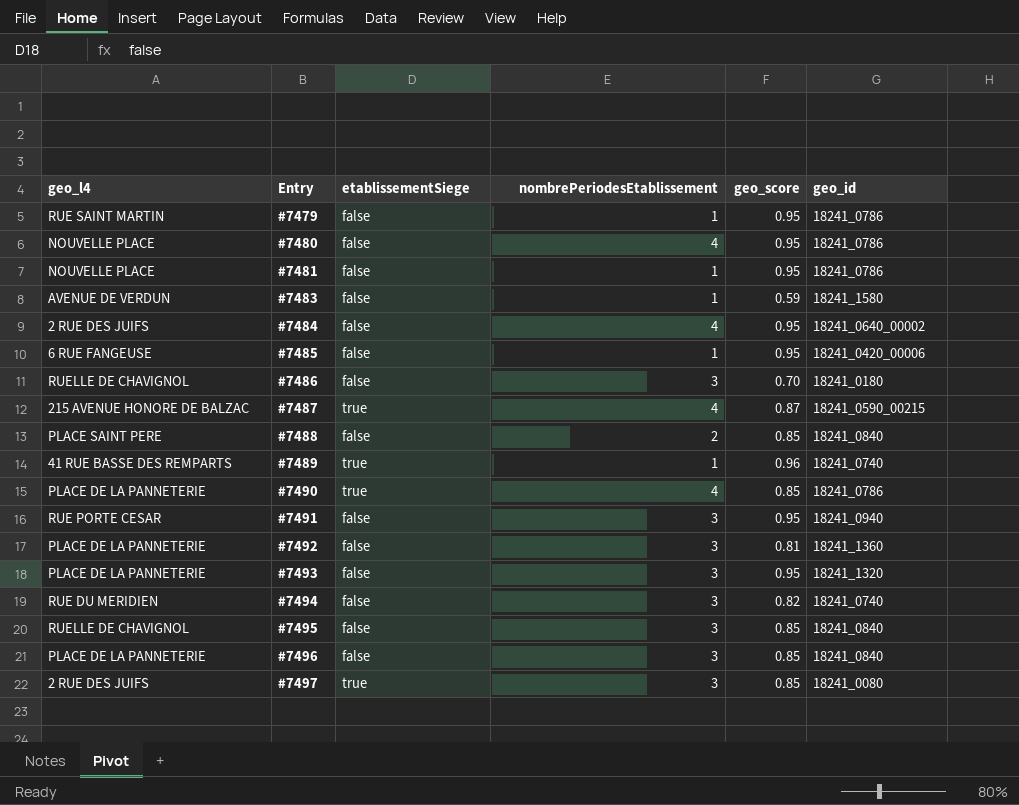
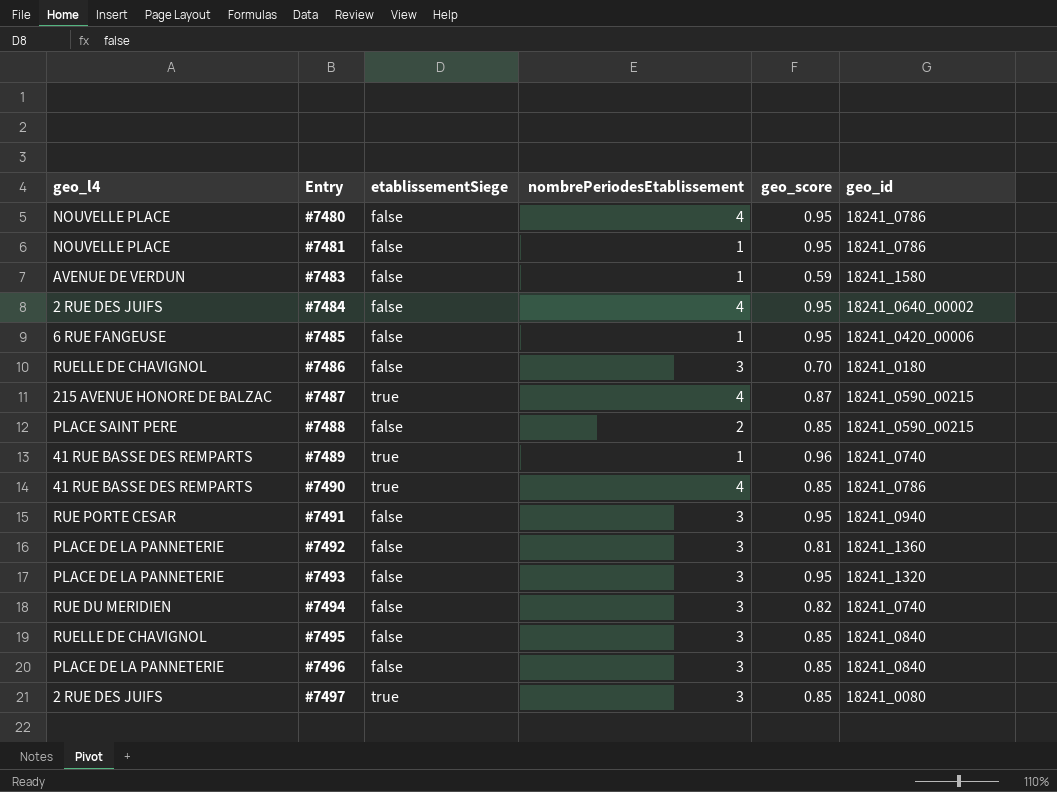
row #7479: RUE SAINT MARTIN | false | 1 | 0.95 | 18241_0786 -> none
#7488 | geo_id: 18241_0840 -> 18241_0590_00215
#7490 | geo_l4: PLACE DE LA PANNETERIE -> 41 RUE BASSE DES REMPARTS

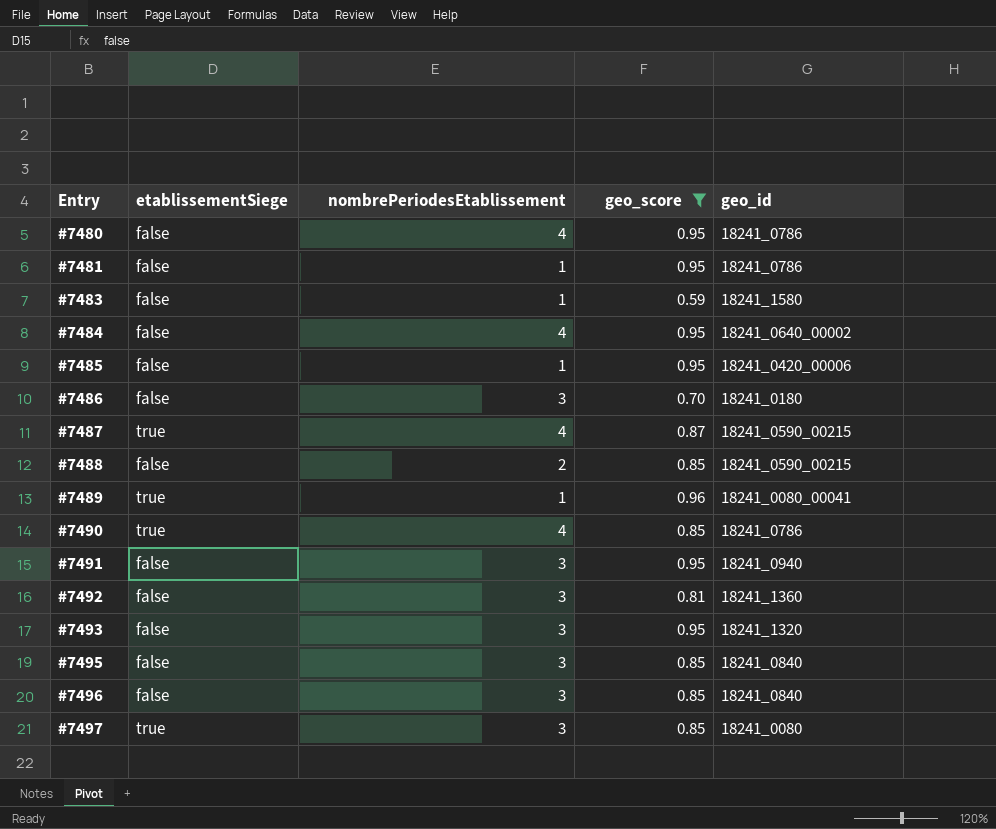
filter: none -> geo_score != 0.82
column geo_l4 | position: 1 -> none
#7489 | geo_id: 18241_0740 -> 18241_0080_00041

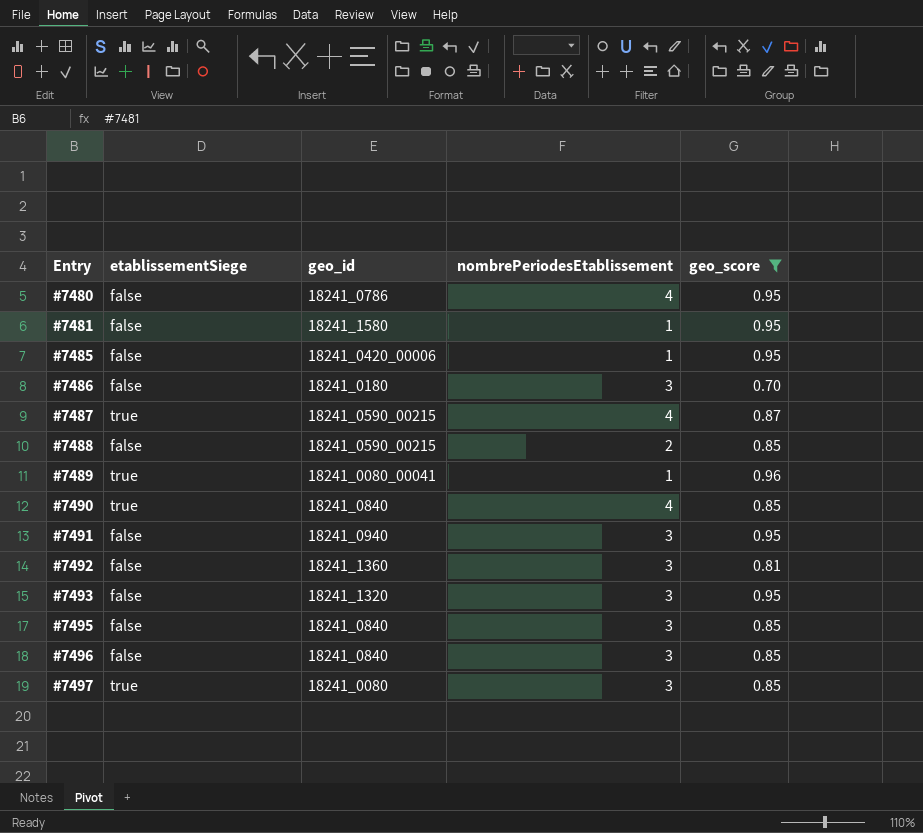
column geo_id | position: 5 -> 3
row #7483: false | 1 | 0.59 | 18241_1580 -> none
row #7484: false | 4 | 0.95 | 18241_0640_00002 -> none
#7481 | geo_id: 18241_0786 -> 18241_1580
#7490 | geo_id: 18241_0786 -> 18241_0840

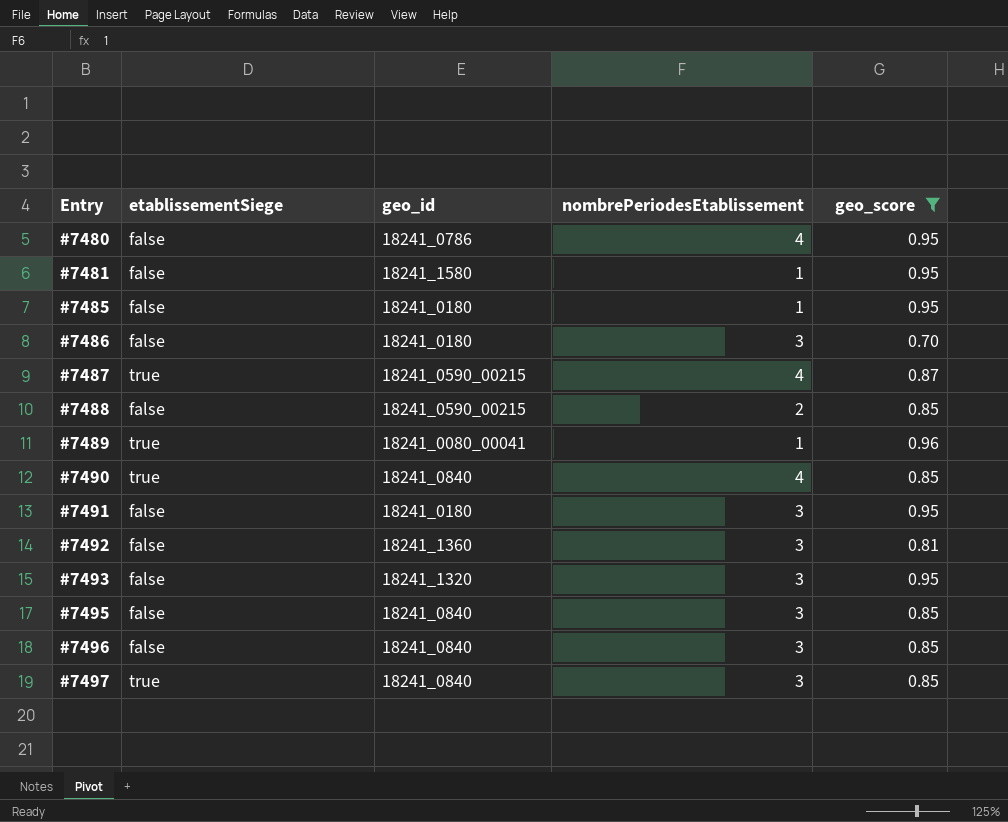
#7485 | geo_id: 18241_0420_00006 -> 18241_0180
#7491 | geo_id: 18241_0940 -> 18241_0180
#7497 | geo_id: 18241_0080 -> 18241_0840

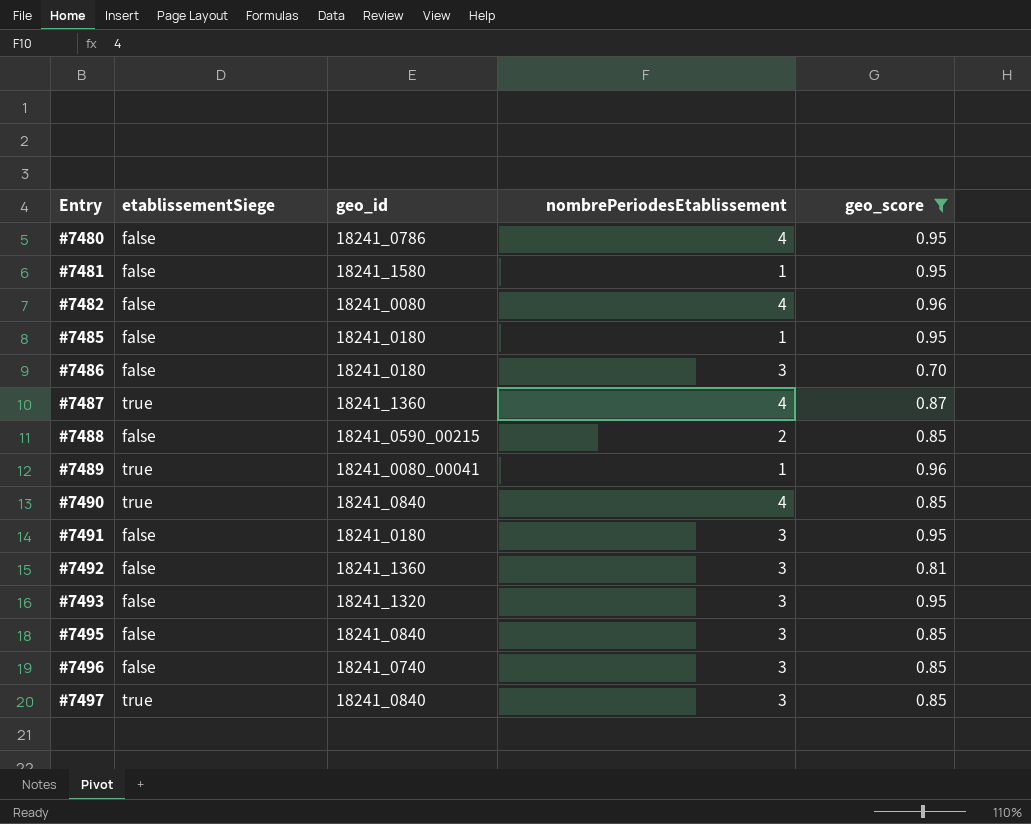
row #7482: none -> false | 18241_0080 | 4 | 0.96
#7487 | geo_id: 18241_0590_00215 -> 18241_1360
#7496 | geo_id: 18241_0840 -> 18241_0740

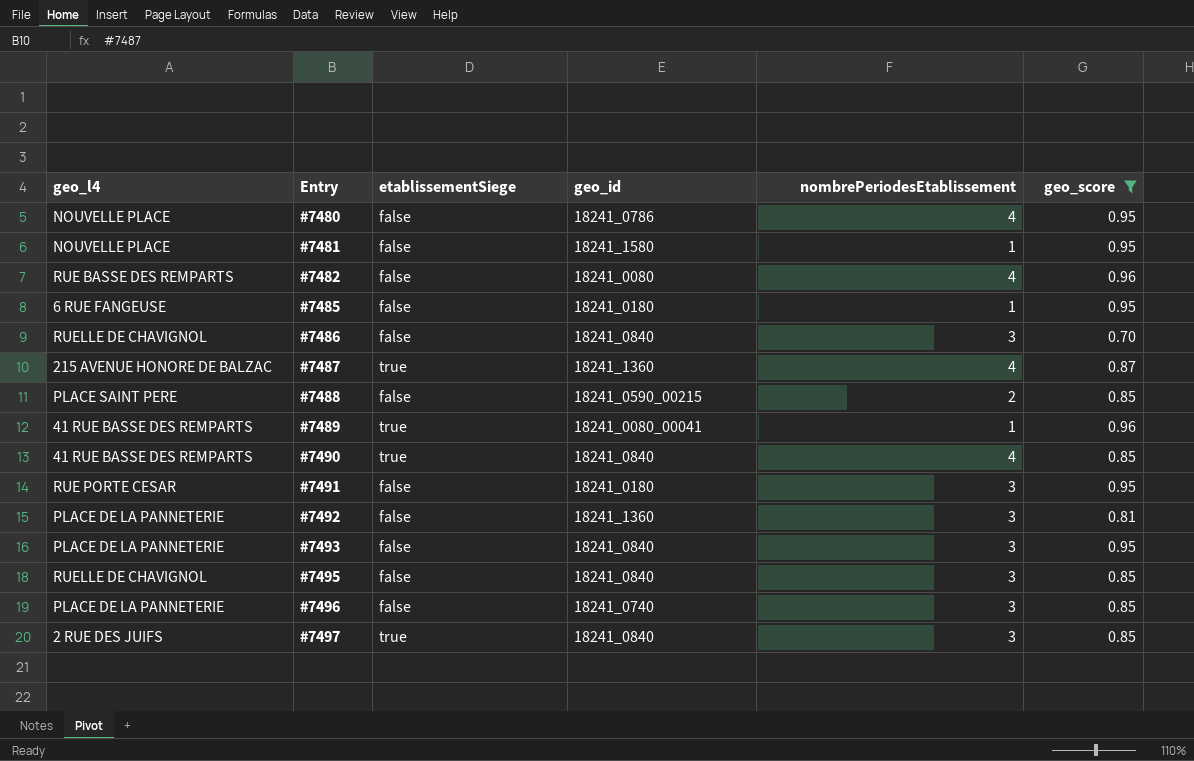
column geo_l4 | position: none -> 1
#7486 | geo_id: 18241_0180 -> 18241_0840
#7493 | geo_id: 18241_1320 -> 18241_0840

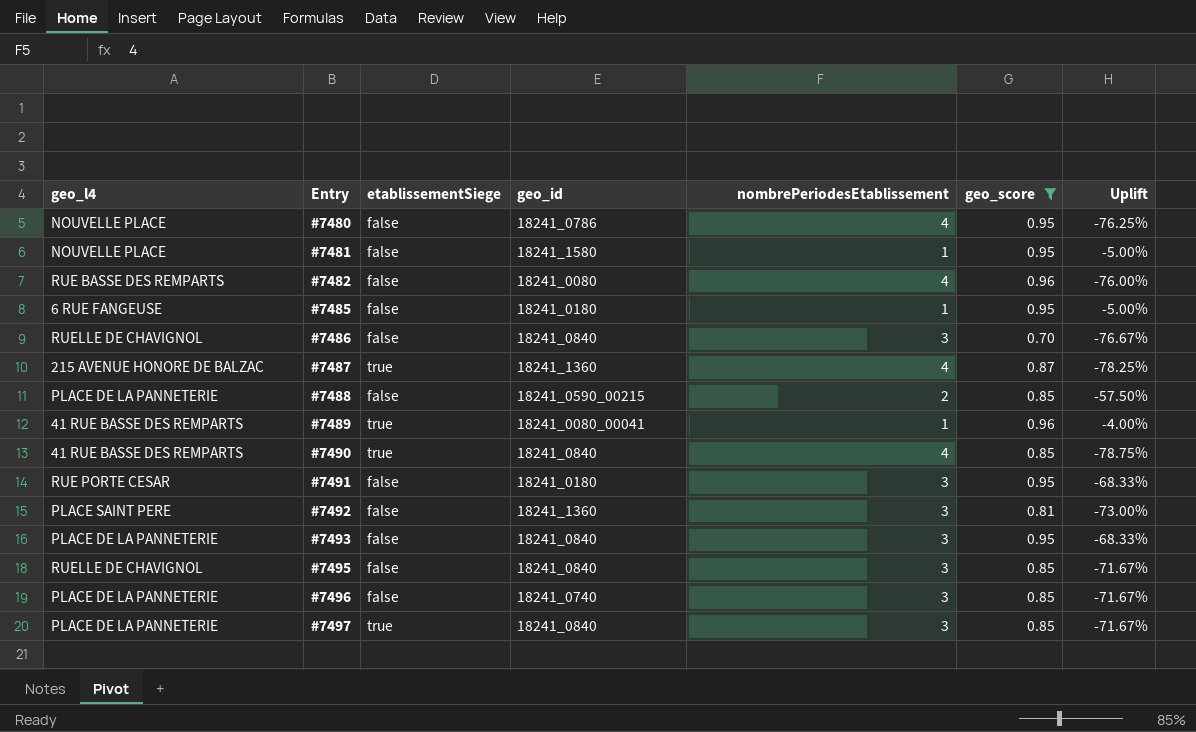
column Uplift | formula: none -> ([geo_score] - [nombrePeriodesEtablissement]) / [nombrePeriodesEtablissement]
#7488 | geo_l4: PLACE SAINT PERE -> PLACE DE LA PANNETERIE
#7492 | geo_l4: PLACE DE LA PANNETERIE -> PLACE SAINT PERE
#7497 | geo_l4: 2 RUE DES JUIFS -> PLACE DE LA PANNETERIE

